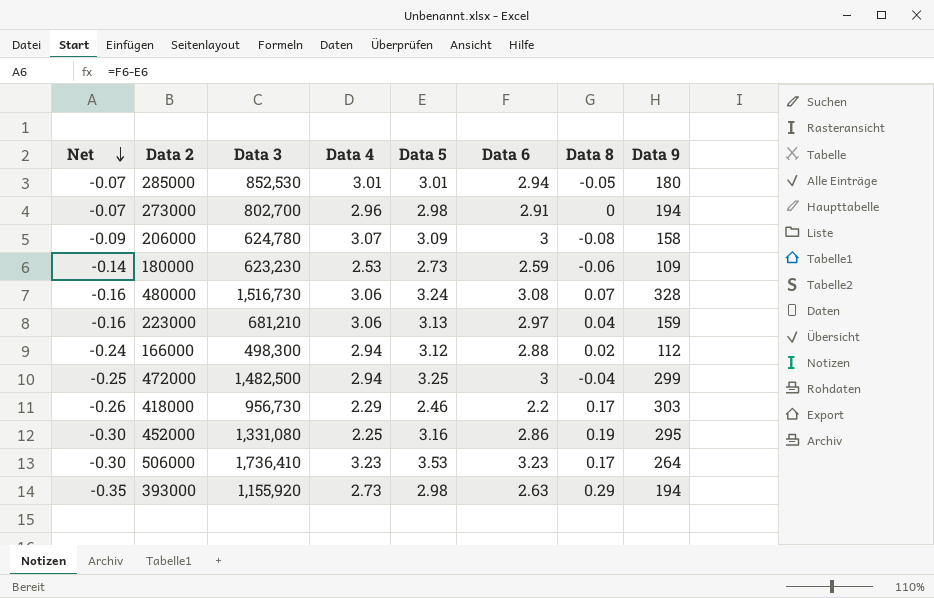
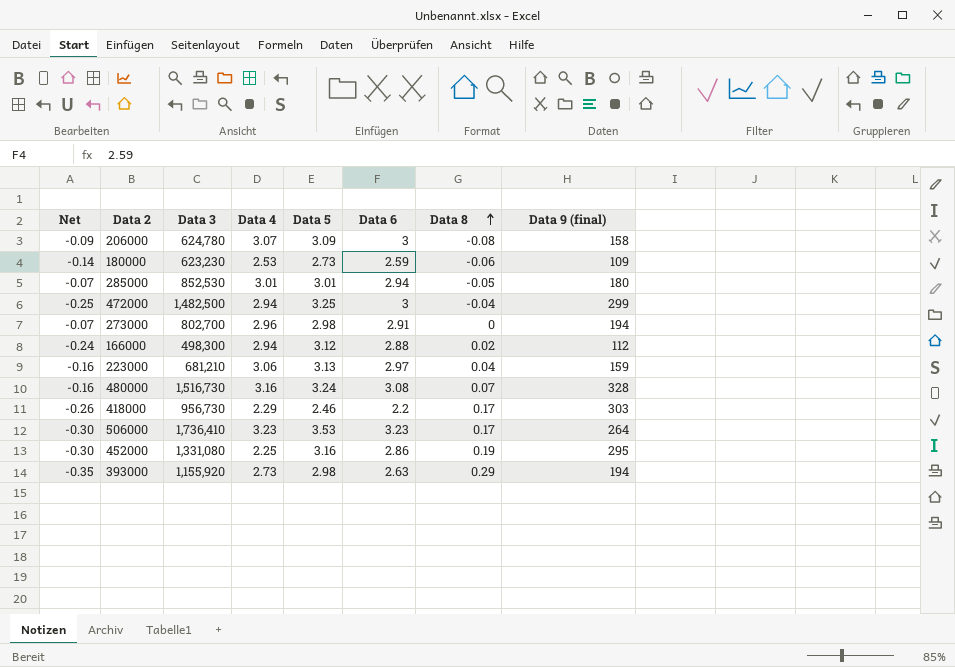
row order: Net descending -> Data 8 ascending
column name: Data 9 -> Data 9 (final)
480000 | Data 4: 3.06 -> 3.16

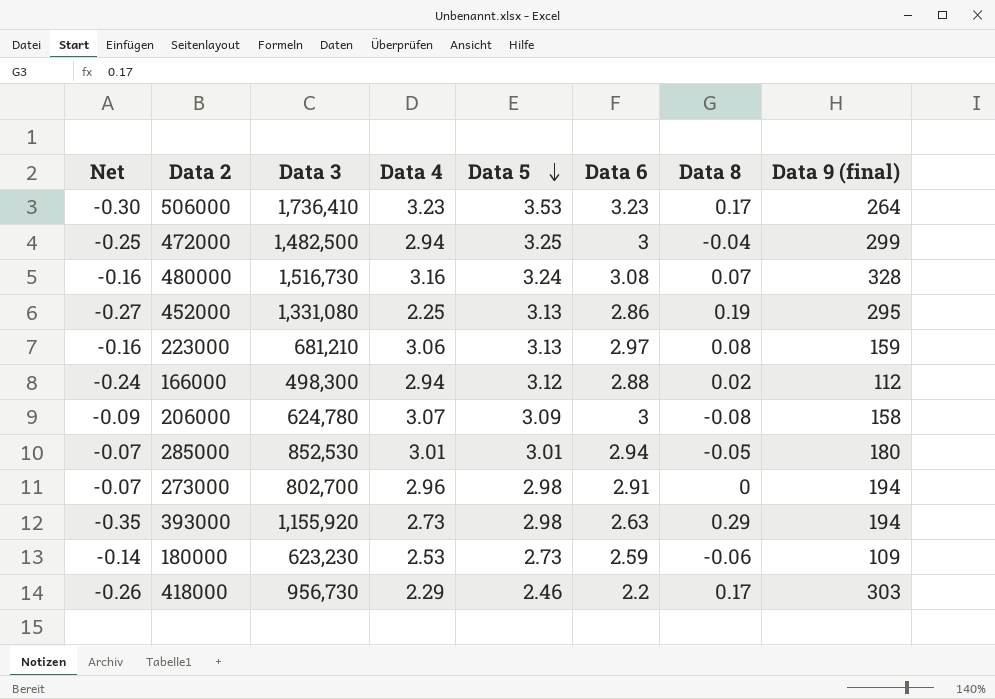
row order: Data 8 ascending -> Data 5 descending
452000 | Net: -0.30 -> -0.27
452000 | Data 5: 3.16 -> 3.13
223000 | Data 8: 0.04 -> 0.08

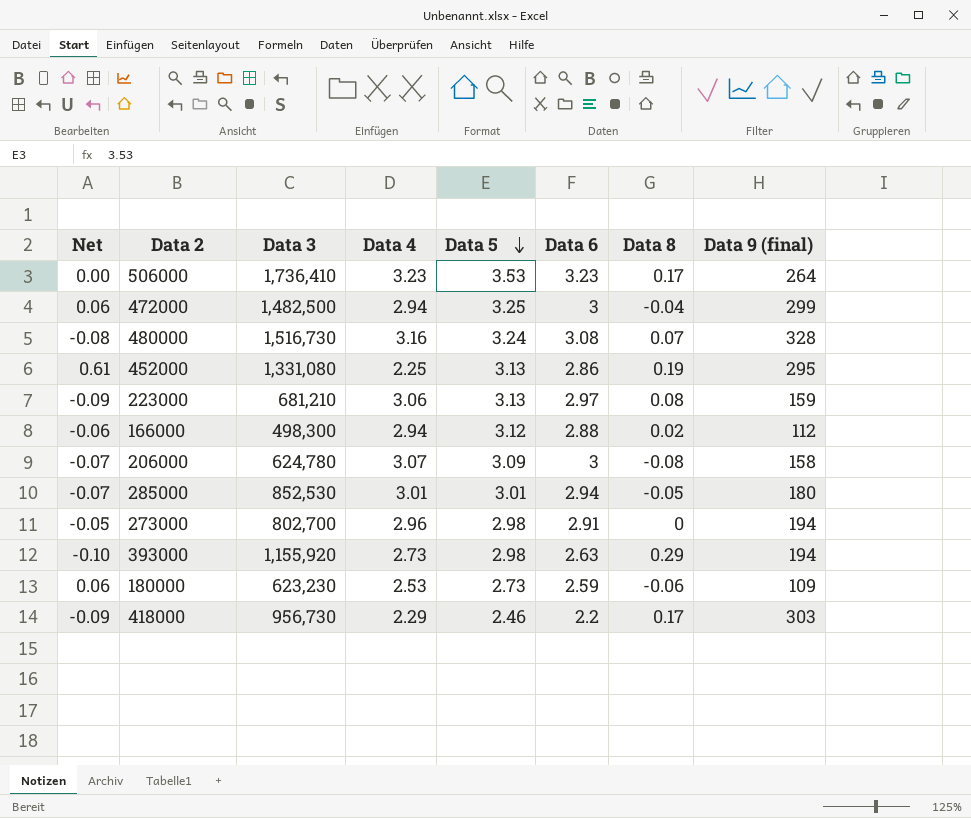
column Net | formula: [Data 6] - [Data 5] -> [Data 6] - [Data 4]

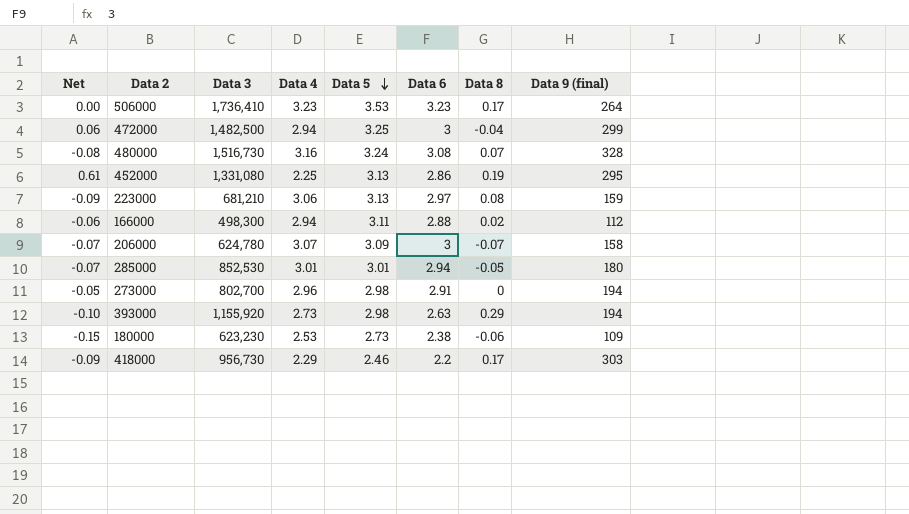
166000 | Data 5: 3.12 -> 3.11
206000 | Data 8: -0.08 -> -0.07
180000 | Net: 0.06 -> -0.15
180000 | Data 6: 2.59 -> 2.38

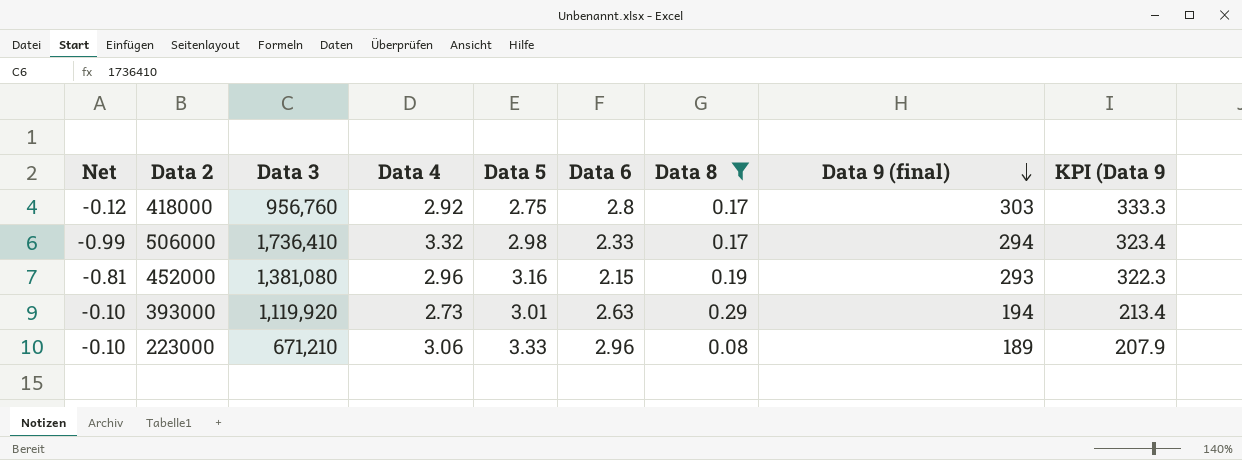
filter: none -> Data 8 >= 0.08
row order: Data 5 descending -> Data 9 (final) descending
column KPI (Data 9 | formula: none -> [Data 9 (final)] * 1.1
418000 | Net: -0.09 -> -0.12
418000 | Data 3: 956,730 -> 956,760
418000 | Data 4: 2.29 -> 2.92
418000 | Data 5: 2.46 -> 2.75
418000 | Data 6: 2.2 -> 2.8
506000 | Net: 0.00 -> -0.99
506000 | Data 4: 3.23 -> 3.32
506000 | Data 5: 3.53 -> 2.98
506000 | Data 6: 3.23 -> 2.33
506000 | Data 9 (final): 264 -> 294
452000 | Net: 0.61 -> -0.81
452000 | Data 3: 1,331,080 -> 1,381,080
452000 | Data 4: 2.25 -> 2.96
452000 | Data 5: 3.13 -> 3.16
452000 | Data 6: 2.86 -> 2.15
452000 | Data 9 (final): 295 -> 293
393000 | Data 3: 1,155,920 -> 1,119,920
393000 | Data 5: 2.98 -> 3.01
223000 | Net: -0.09 -> -0.10
223000 | Data 3: 681,210 -> 671,210
223000 | Data 5: 3.13 -> 3.33
223000 | Data 6: 2.97 -> 2.96
223000 | Data 9 (final): 159 -> 189

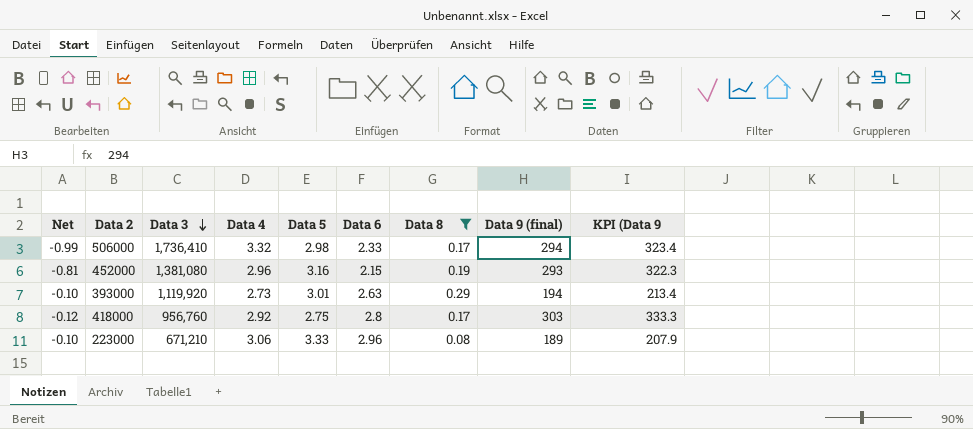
row order: Data 9 (final) descending -> Data 3 descending

